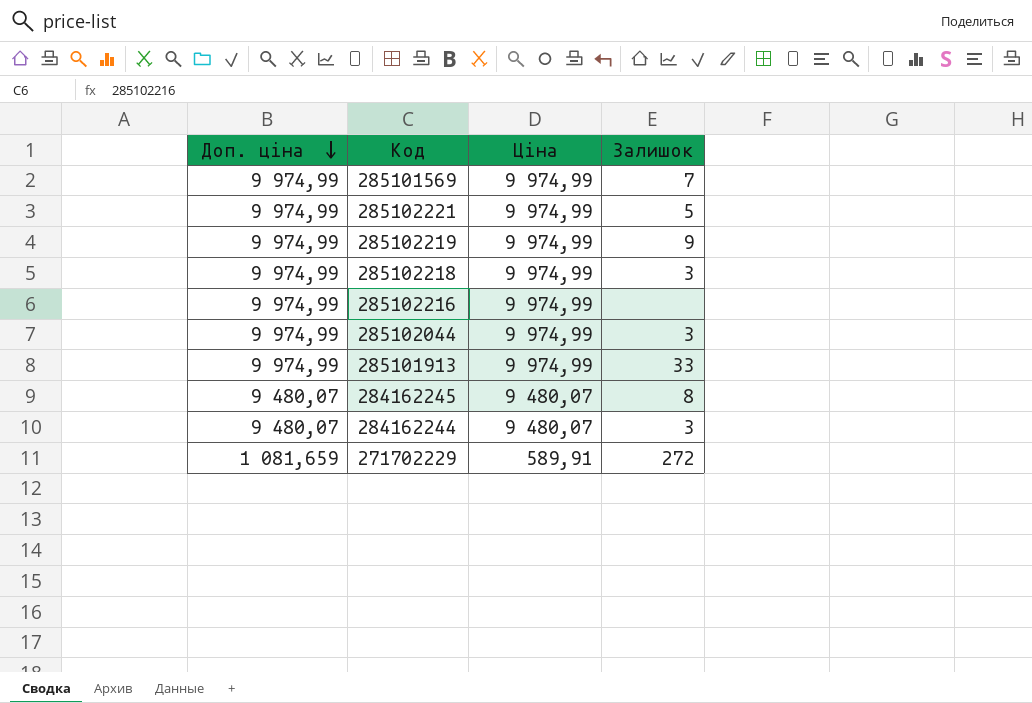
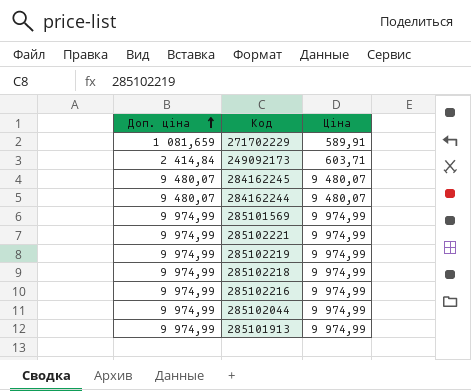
row order: Доп. ціна descending -> Доп. ціна ascending
column Залишок | position: 4 -> none
row 249092173: none -> 2 414,84 | 603,71

